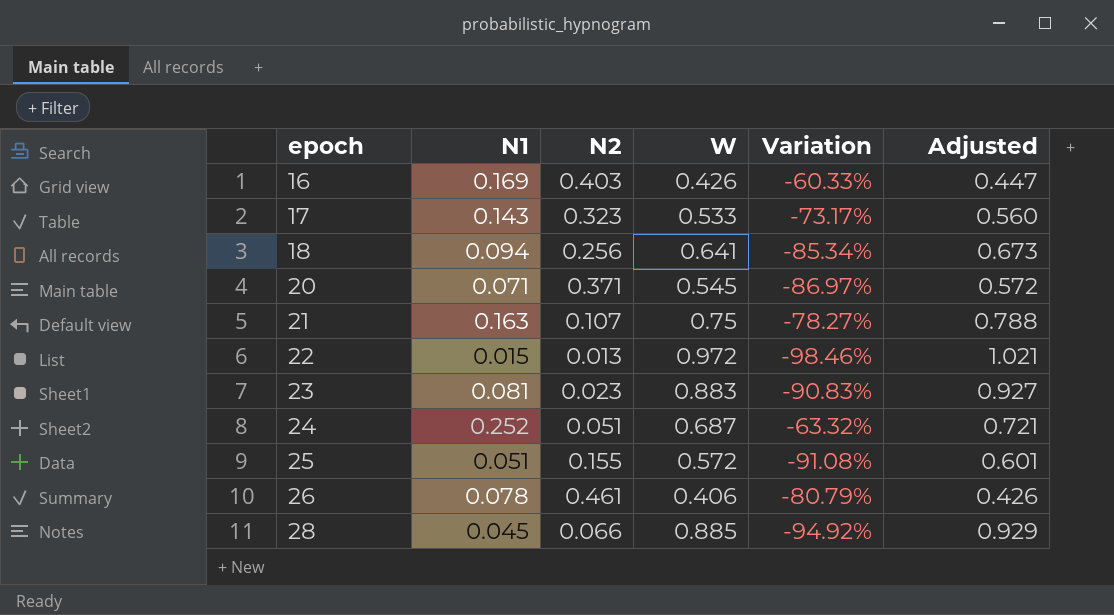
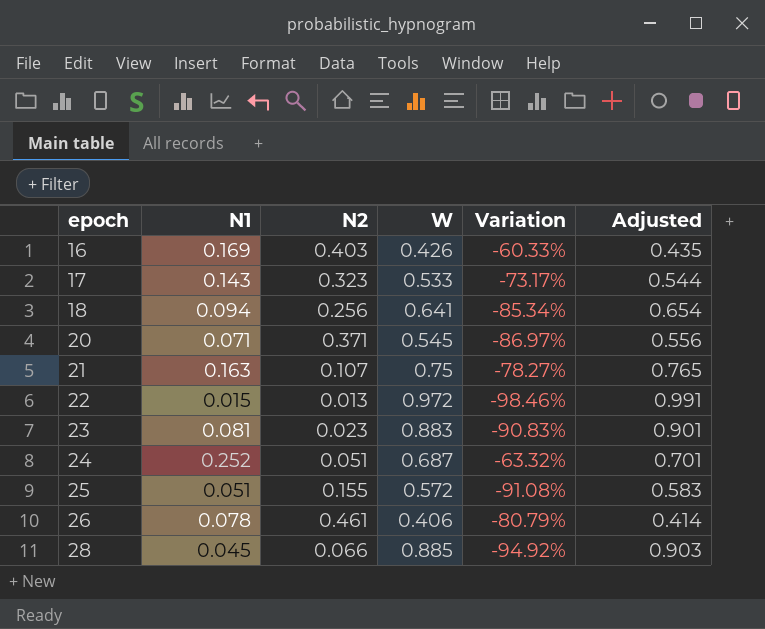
column Adjusted | formula: [W] * 1.05 -> [W] * 1.02

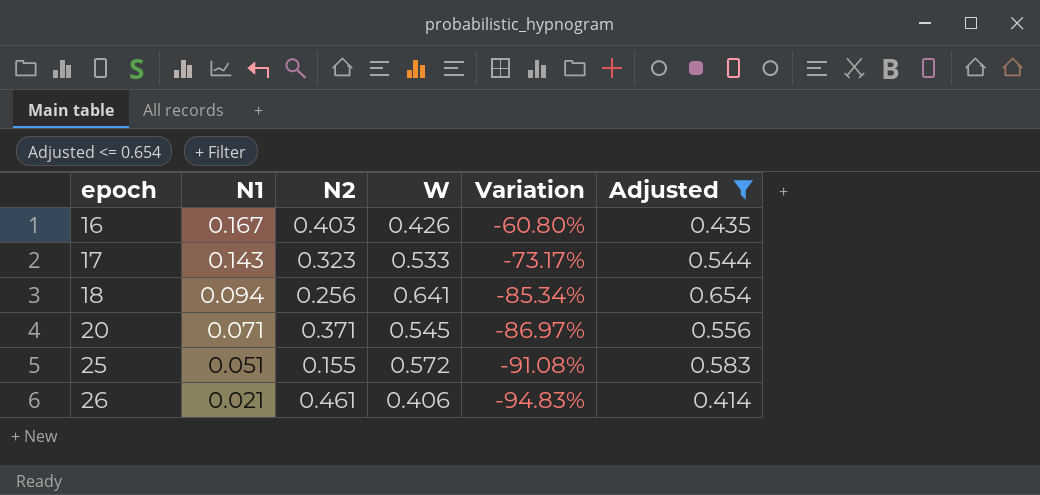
filter: none -> Adjusted <= 0.654
16 | N1: 0.169 -> 0.167
16 | Variation: -60.33% -> -60.80%
26 | N1: 0.078 -> 0.021
26 | Variation: -80.79% -> -94.83%

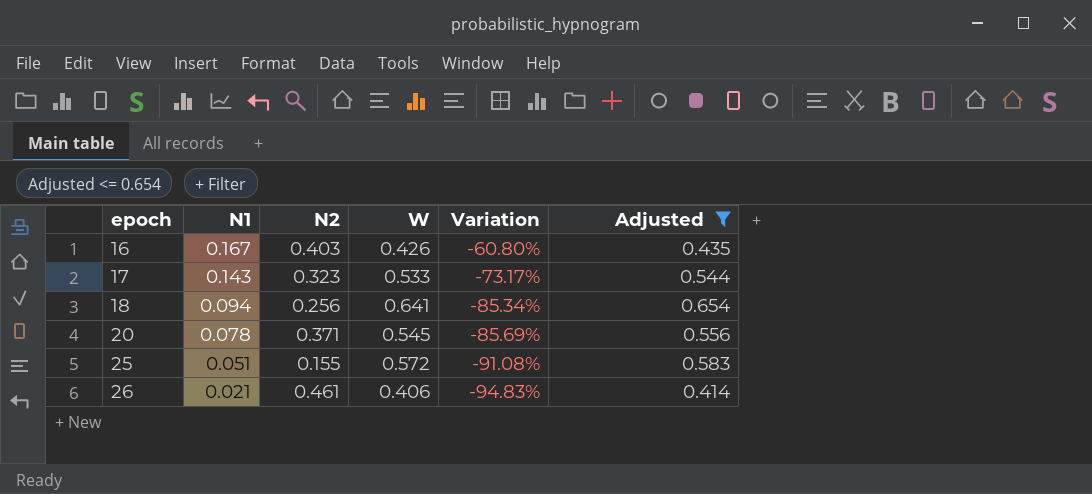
20 | N1: 0.071 -> 0.078
20 | Variation: -86.97% -> -85.69%

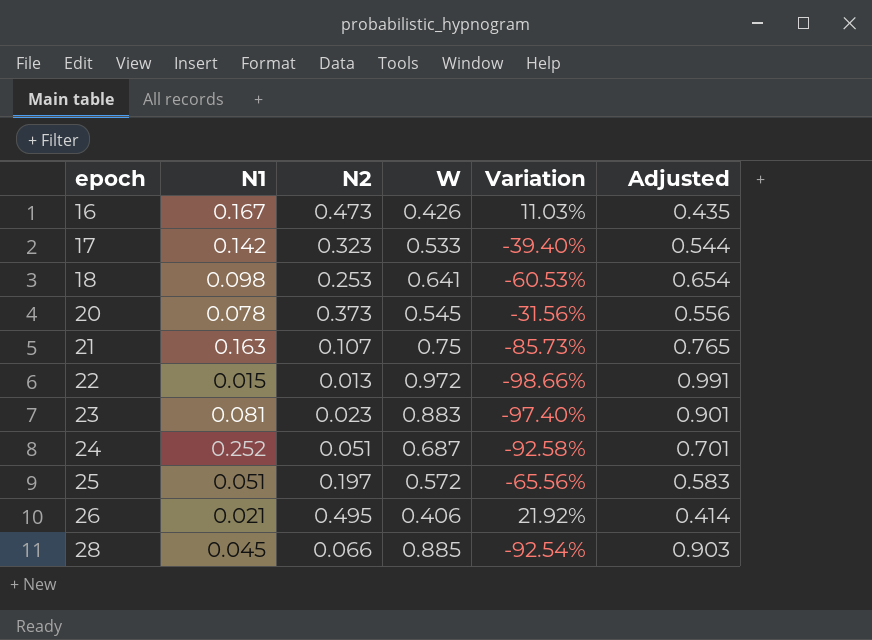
filter: Adjusted <= 0.654 -> none
column Variation | formula: ([N1] - [W]) / [W] -> ([N2] - [W]) / [W]
16 | N2: 0.403 -> 0.473
17 | N1: 0.143 -> 0.142
18 | N1: 0.094 -> 0.098
18 | N2: 0.256 -> 0.253
20 | N2: 0.371 -> 0.373
25 | N2: 0.155 -> 0.197
26 | N2: 0.461 -> 0.495

